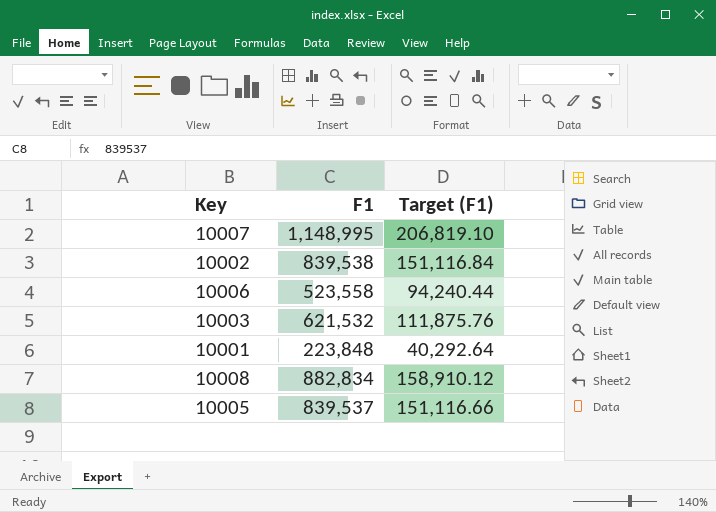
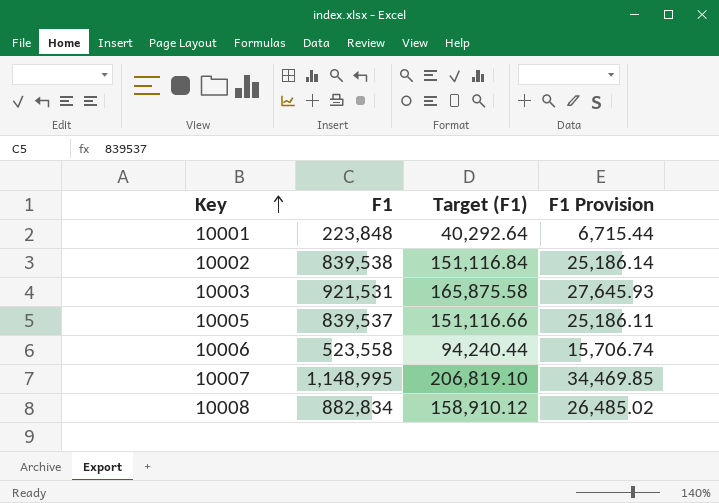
row order: none -> Key ascending
column F1 Provision | formula: none -> [F1] * 0.03
10003 | F1: 621,532 -> 921,531
10003 | Target (F1): 111,875.76 -> 165,875.58

